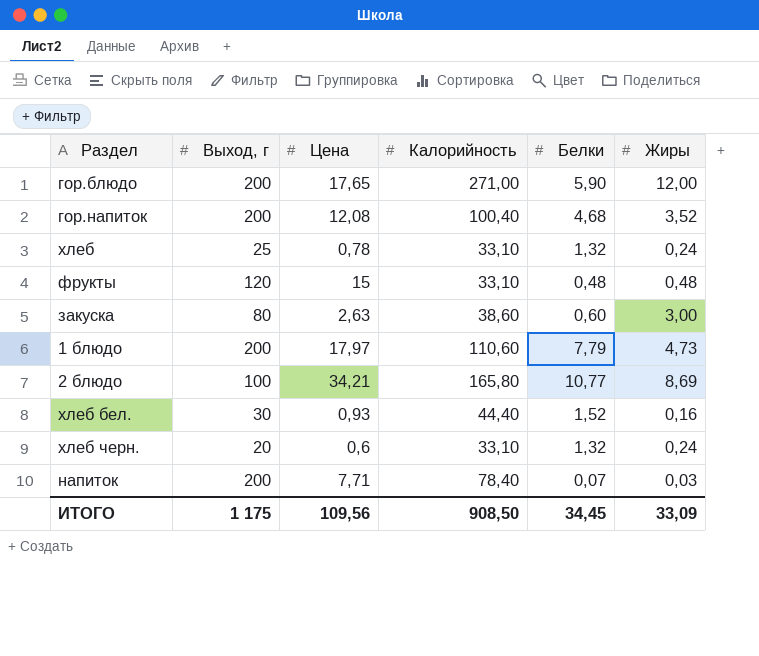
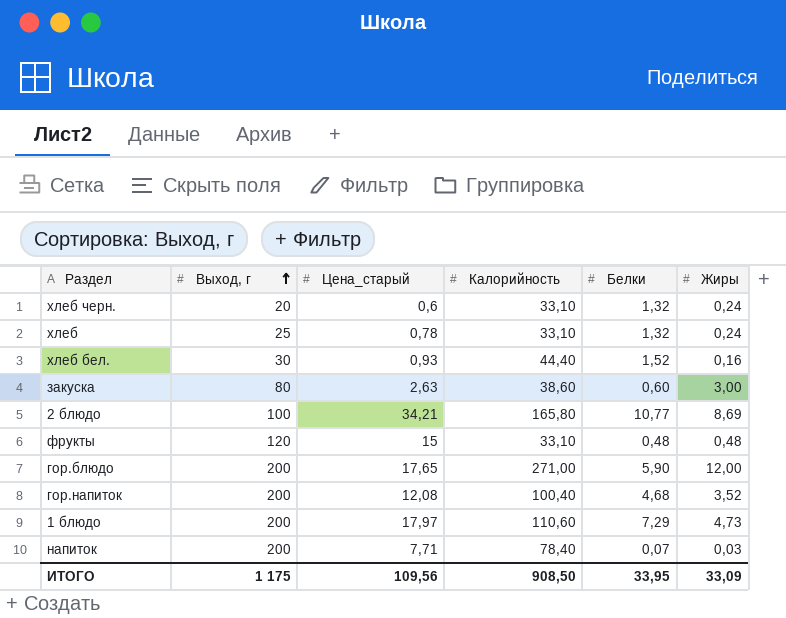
row order: none -> Выход, г ascending
column name: Цена -> Цена_старый
1 блюдо | Белки: 7,79 -> 7,29
ИТОГО | Белки: 34,45 -> 33,95

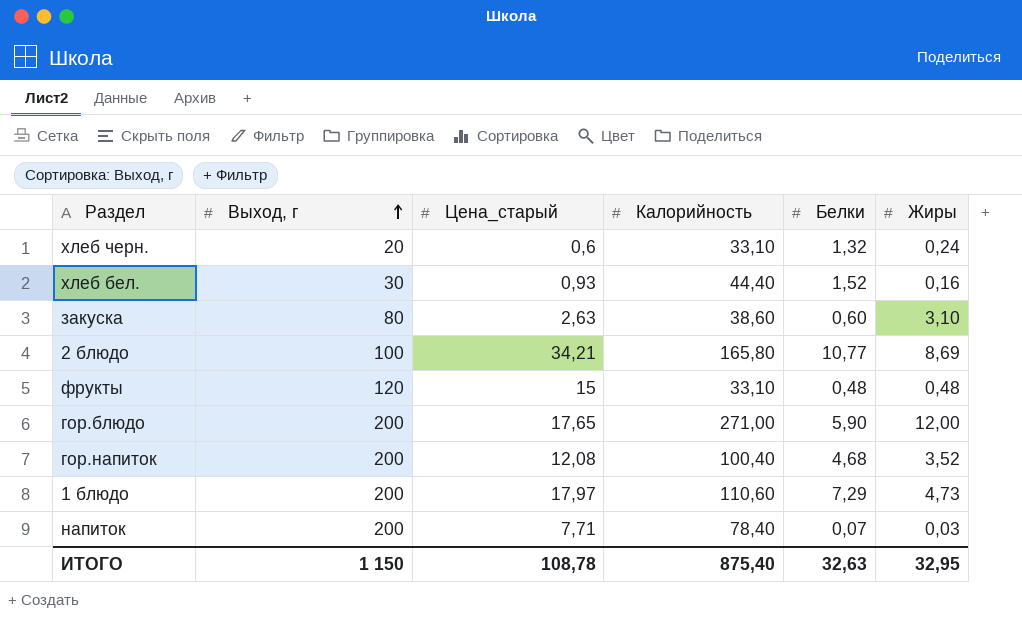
row хлеб: 25 | 0,78 | 33,10 | 1,32 | 0,24 -> none
закуска | Жиры: 3,00 -> 3,10
ИТОГО | Выход, г: 1 175 -> 1 150
ИТОГО | Цена_старый: 109,56 -> 108,78
ИТОГО | Калорийность: 908,50 -> 875,40
ИТОГО | Белки: 33,95 -> 32,63
ИТОГО | Жиры: 33,09 -> 32,95

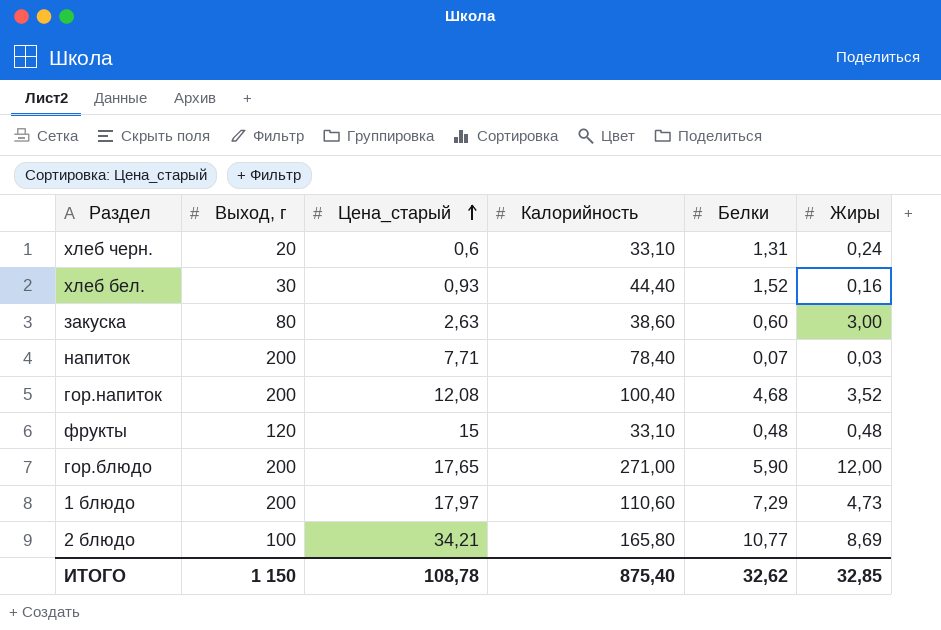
row order: Выход, г ascending -> Цена_старый ascending
хлеб черн. | Белки: 1,32 -> 1,31
закуска | Жиры: 3,10 -> 3,00
ИТОГО | Белки: 32,63 -> 32,62
ИТОГО | Жиры: 32,95 -> 32,85

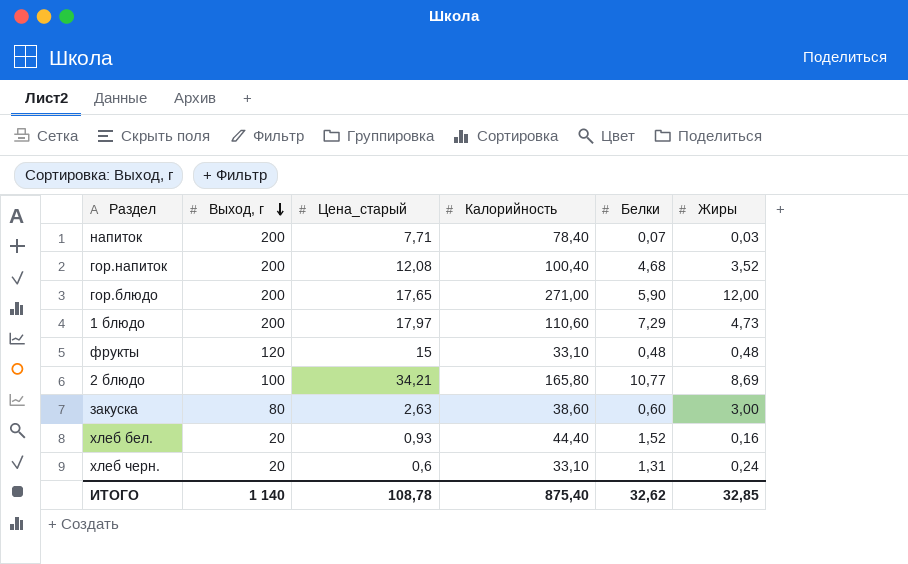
row order: Цена_старый ascending -> Выход, г descending
хлеб бел. | Выход, г: 30 -> 20
ИТОГО | Выход, г: 1 150 -> 1 140

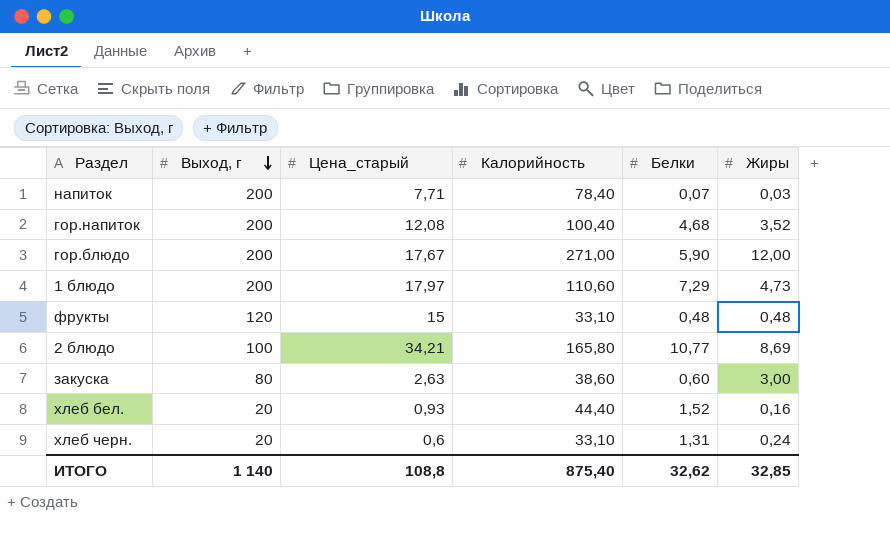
гор.блюдо | Цена_старый: 17,65 -> 17,67
ИТОГО | Цена_старый: 108,78 -> 108,8

